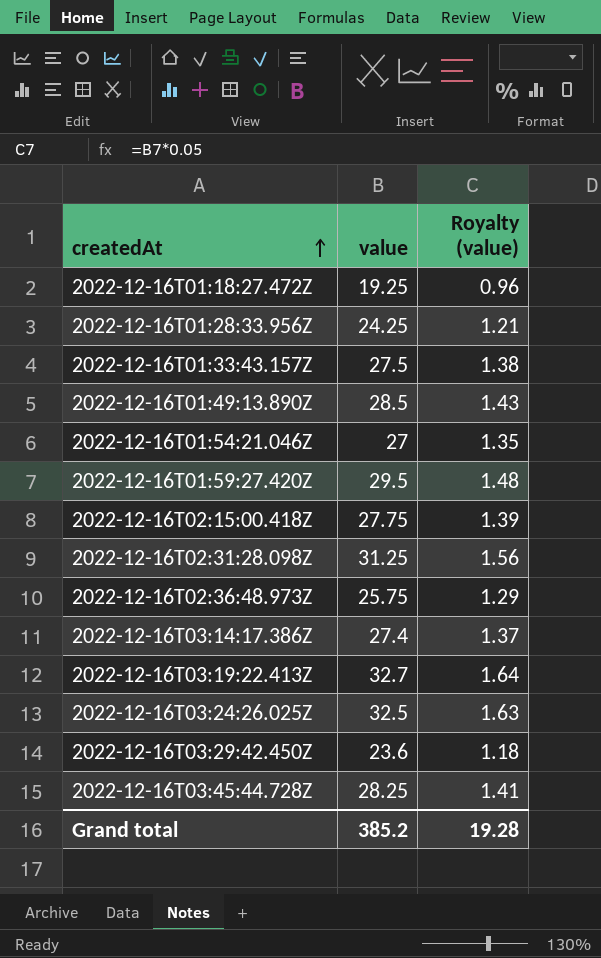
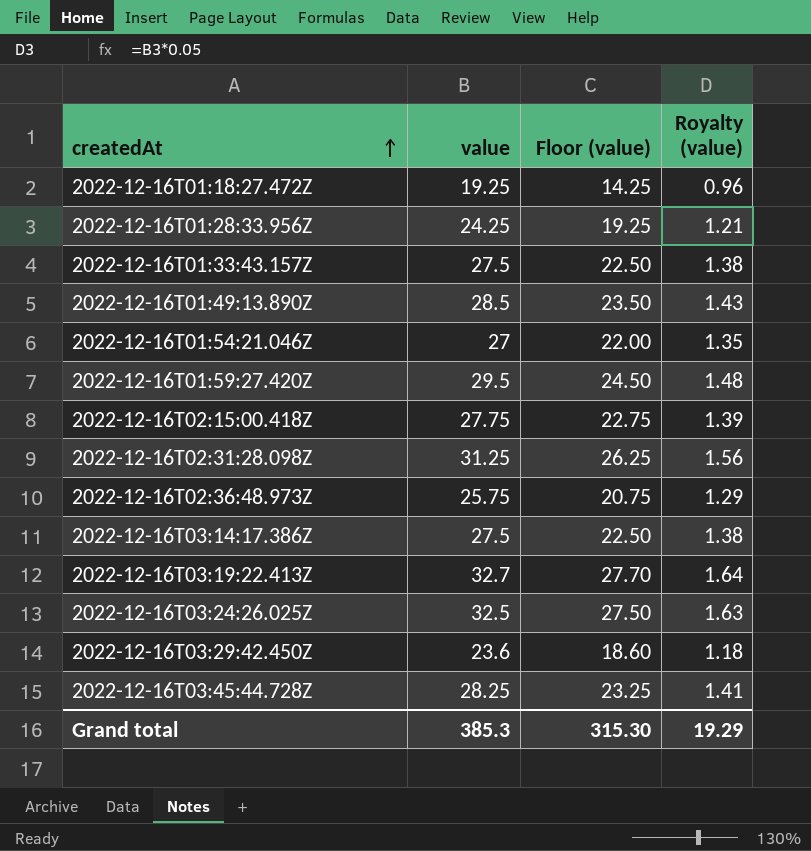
column Floor (value) | formula: none -> [value] - 5
2022-12-16T03:14:17.386Z | value: 27.4 -> 27.5
2022-12-16T03:14:17.386Z | Royalty (value): 1.37 -> 1.38
Grand total | value: 385.2 -> 385.3
Grand total | Royalty (value): 19.28 -> 19.29

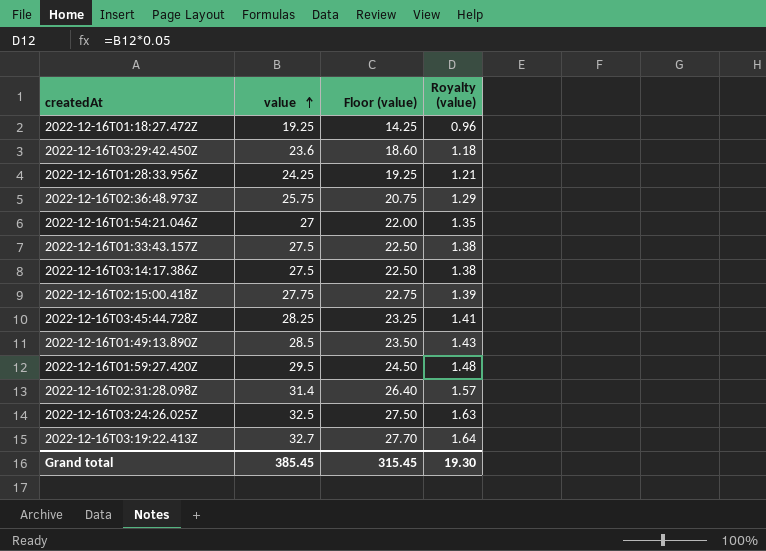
row order: createdAt ascending -> value ascending
2022-12-16T02:31:28.098Z | value: 31.25 -> 31.4
2022-12-16T02:31:28.098Z | Floor (value): 26.25 -> 26.40
2022-12-16T02:31:28.098Z | Royalty (value): 1.56 -> 1.57
Grand total | value: 385.3 -> 385.45
Grand total | Floor (value): 315.30 -> 315.45
Grand total | Royalty (value): 19.29 -> 19.30

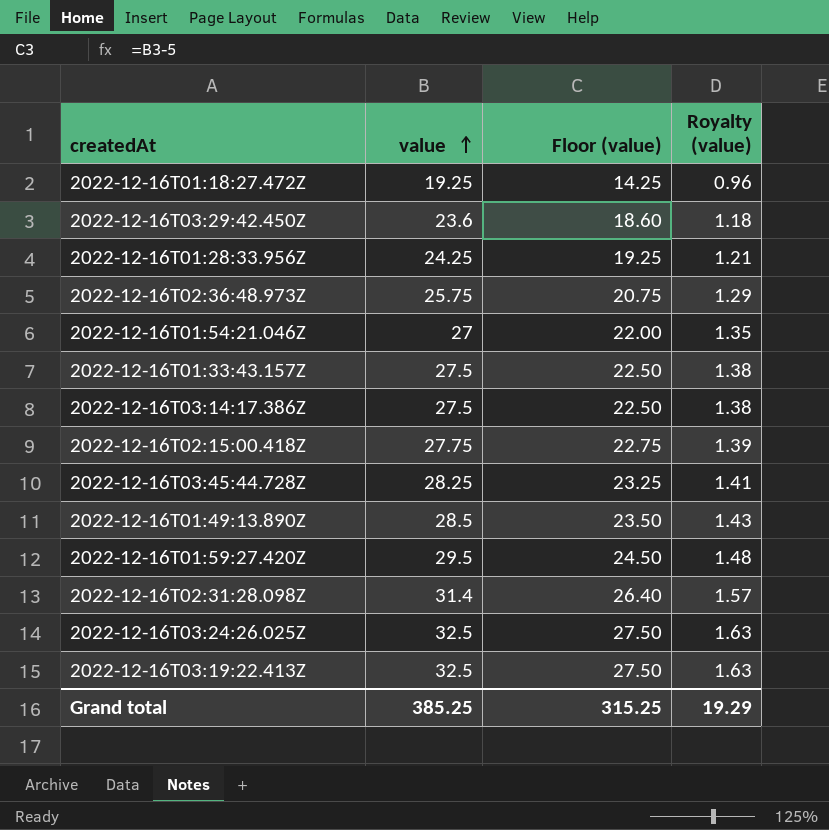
2022-12-16T03:19:22.413Z | value: 32.7 -> 32.5
2022-12-16T03:19:22.413Z | Floor (value): 27.70 -> 27.50
2022-12-16T03:19:22.413Z | Royalty (value): 1.64 -> 1.63
Grand total | value: 385.45 -> 385.25
Grand total | Floor (value): 315.45 -> 315.25
Grand total | Royalty (value): 19.30 -> 19.29

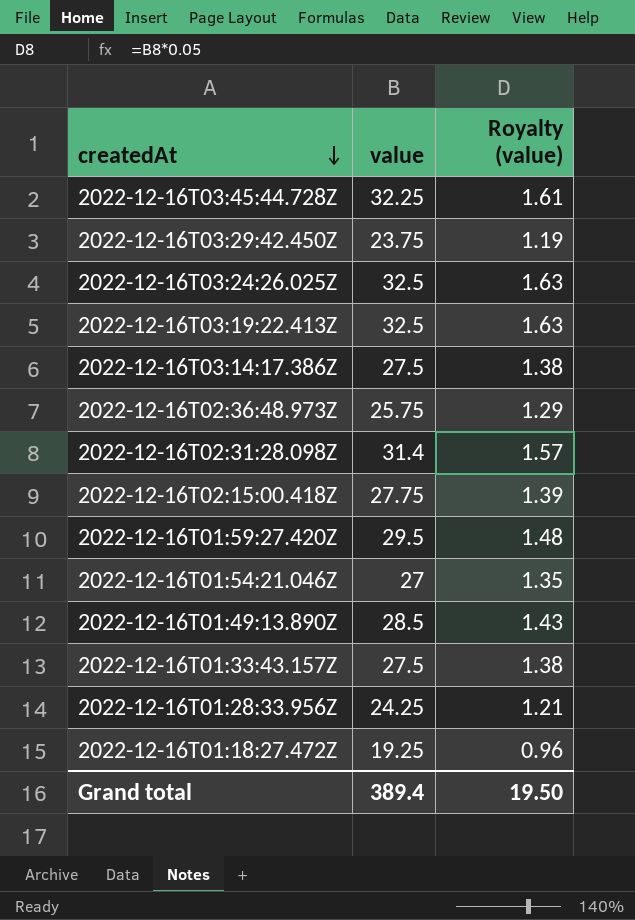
row order: value ascending -> createdAt descending
column Floor (value) | formula: [value] - 5 -> none
2022-12-16T03:45:44.728Z | value: 28.25 -> 32.25
2022-12-16T03:45:44.728Z | Royalty (value): 1.41 -> 1.61
2022-12-16T03:29:42.450Z | value: 23.6 -> 23.75
2022-12-16T03:29:42.450Z | Royalty (value): 1.18 -> 1.19
Grand total | value: 385.25 -> 389.4
Grand total | Royalty (value): 19.29 -> 19.50

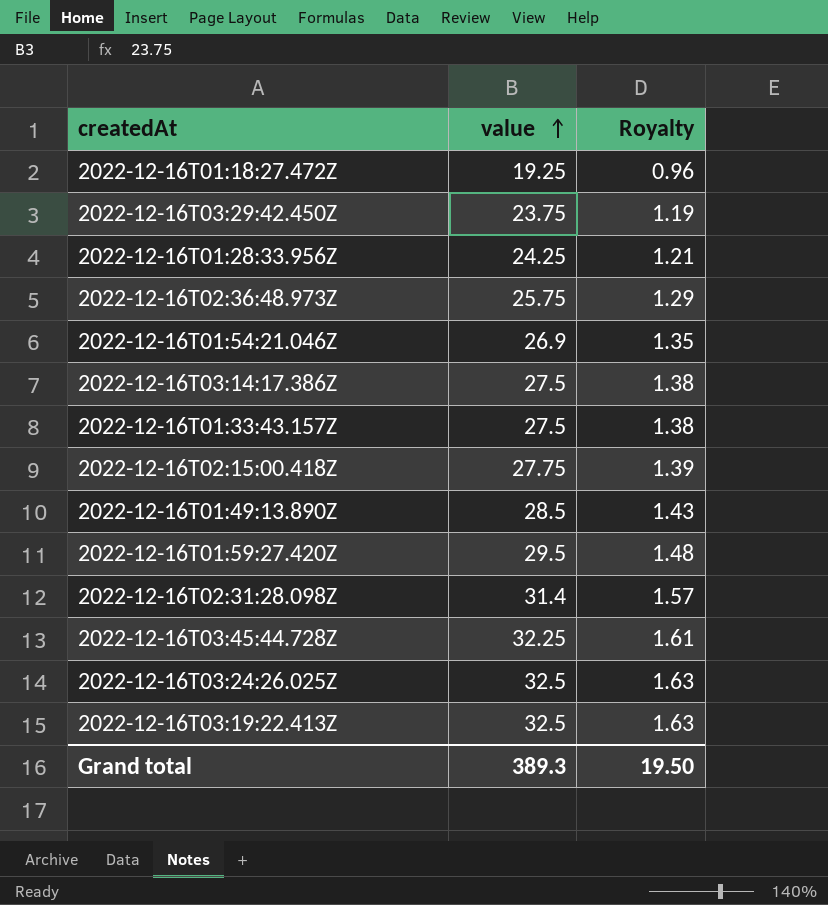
row order: createdAt descending -> value ascending
column name: Royalty (value) -> Royalty
2022-12-16T01:54:21.046Z | value: 27 -> 26.9
Grand total | value: 389.4 -> 389.3

